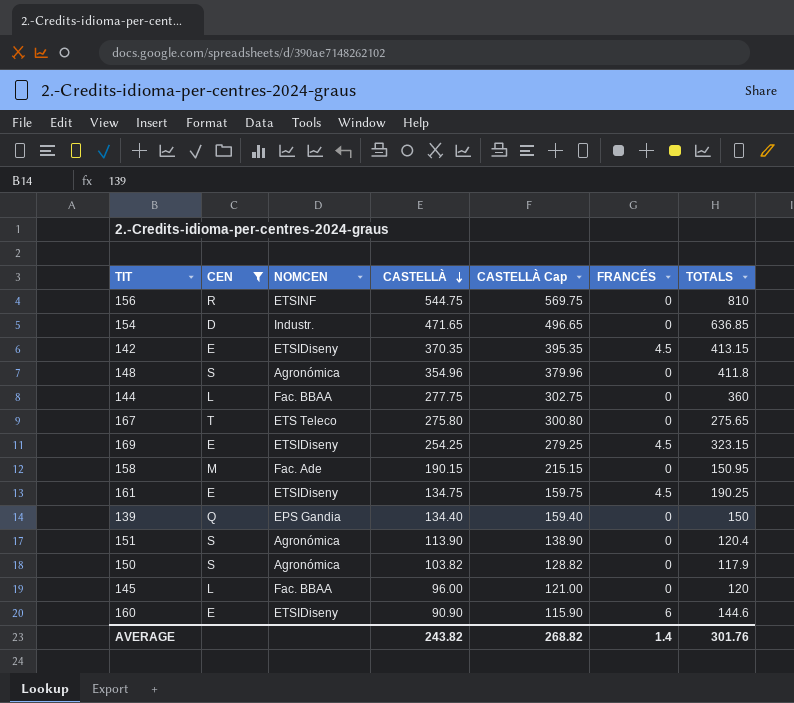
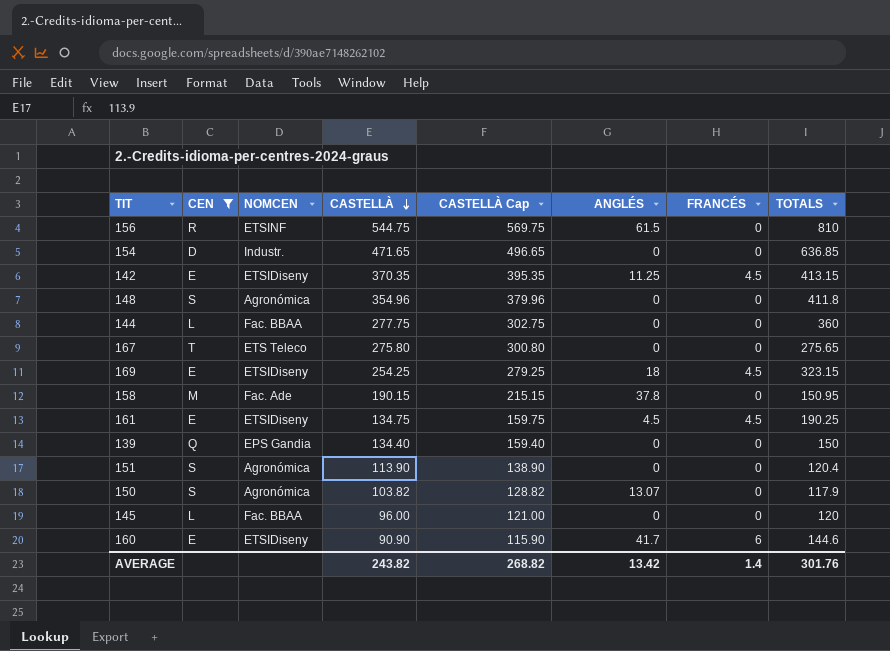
column ANGLÉS | position: none -> 6

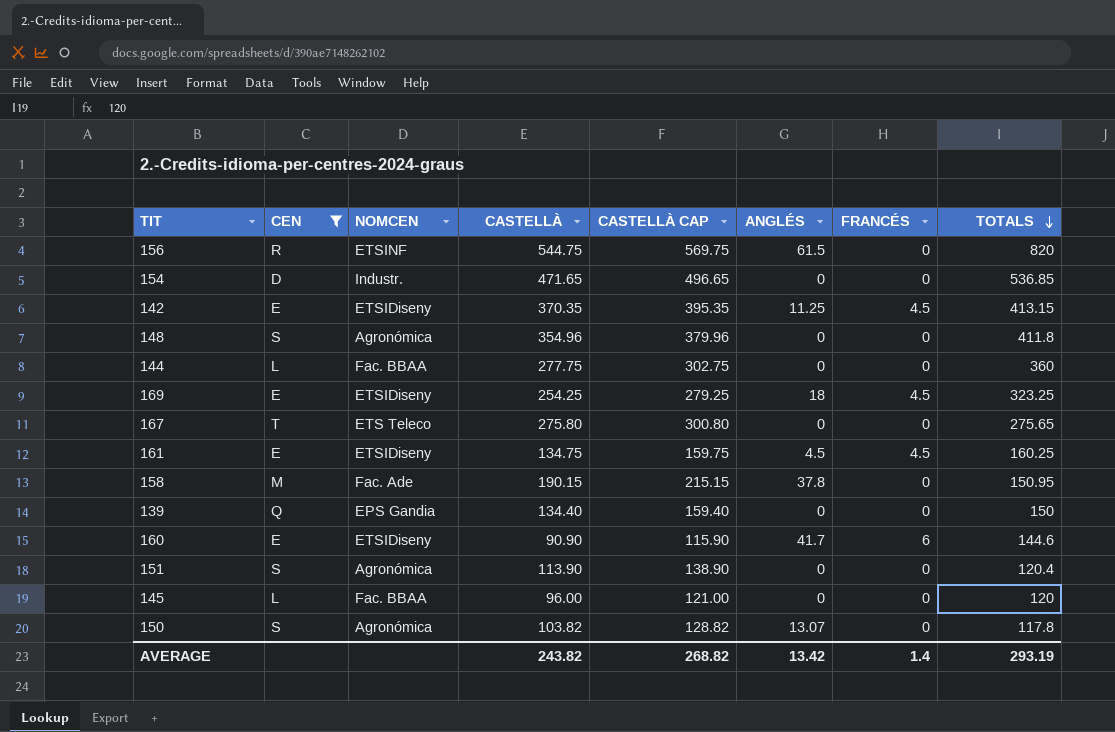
row order: CASTELLÀ descending -> TOTALS descending
column name: CASTELLÀ Cap -> CASTELLÀ CAP
156 | TOTALS: 810 -> 820
154 | TOTALS: 636.85 -> 536.85
169 | TOTALS: 323.15 -> 323.25
161 | TOTALS: 190.25 -> 160.25
150 | TOTALS: 117.9 -> 117.8
AVERAGE | TOTALS: 301.76 -> 293.19

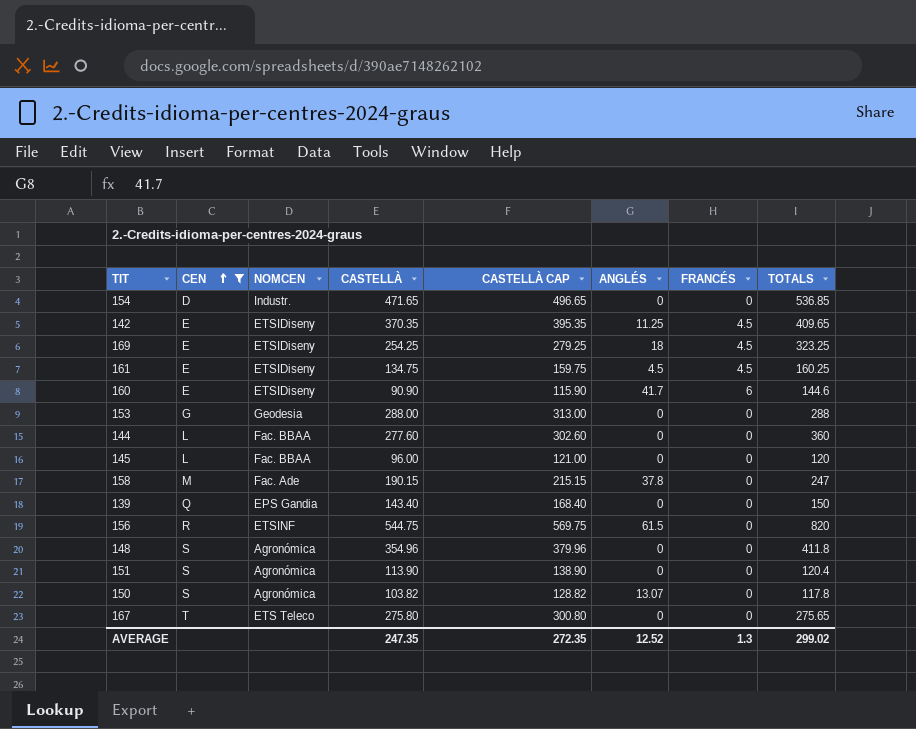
row order: TOTALS descending -> CEN ascending
142 | TOTALS: 413.15 -> 409.65
row 153: none -> G | Geodesia | 288.00 | 313.00 | 0 | 0 | 288
144 | CASTELLÀ: 277.75 -> 277.60
144 | CASTELLÀ CAP: 302.75 -> 302.60
158 | TOTALS: 150.95 -> 247
139 | CASTELLÀ: 134.40 -> 143.40
139 | CASTELLÀ CAP: 159.40 -> 168.40
AVERAGE | CASTELLÀ: 243.82 -> 247.35
AVERAGE | CASTELLÀ CAP: 268.82 -> 272.35
AVERAGE | ANGLÉS: 13.42 -> 12.52
AVERAGE | FRANCÉS: 1.4 -> 1.3
AVERAGE | TOTALS: 293.19 -> 299.02

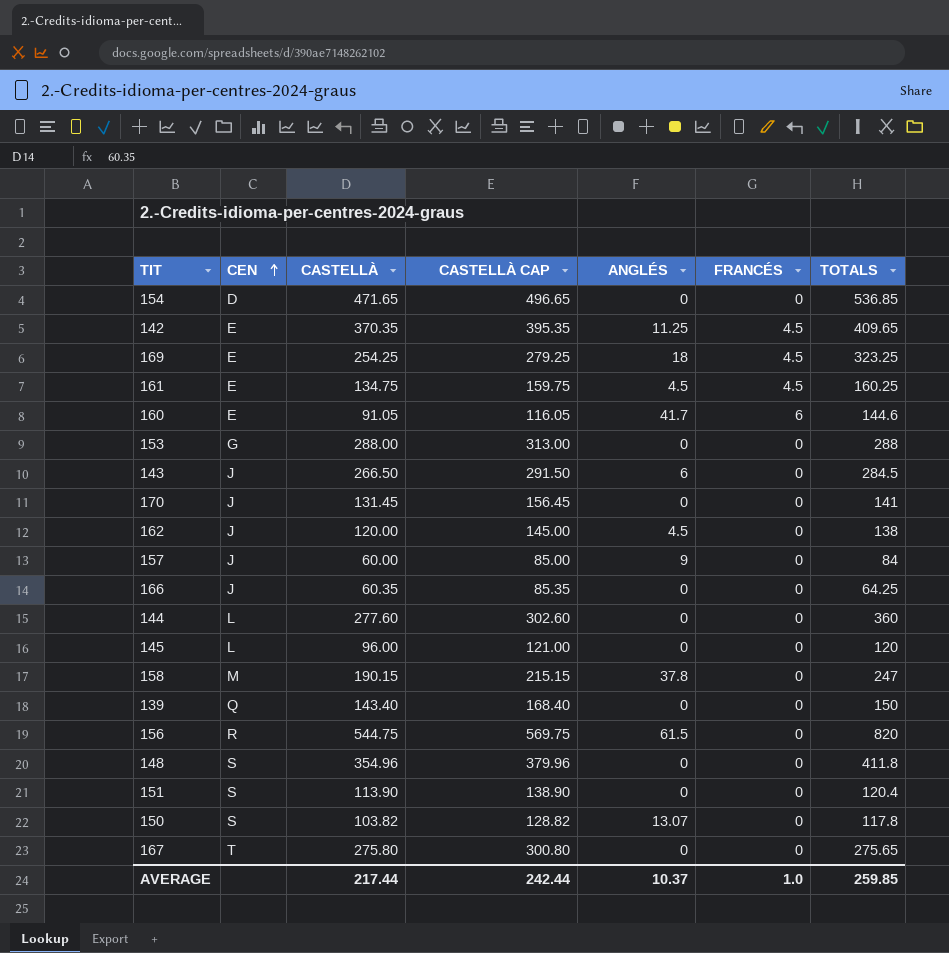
filter: CEN != J -> none
column NOMCEN | position: 3 -> none
160 | CASTELLÀ: 90.90 -> 91.05
160 | CASTELLÀ CAP: 115.90 -> 116.05
AVERAGE | CASTELLÀ: 247.35 -> 217.44
AVERAGE | CASTELLÀ CAP: 272.35 -> 242.44
AVERAGE | ANGLÉS: 12.52 -> 10.37
AVERAGE | FRANCÉS: 1.3 -> 1.0
AVERAGE | TOTALS: 299.02 -> 259.85

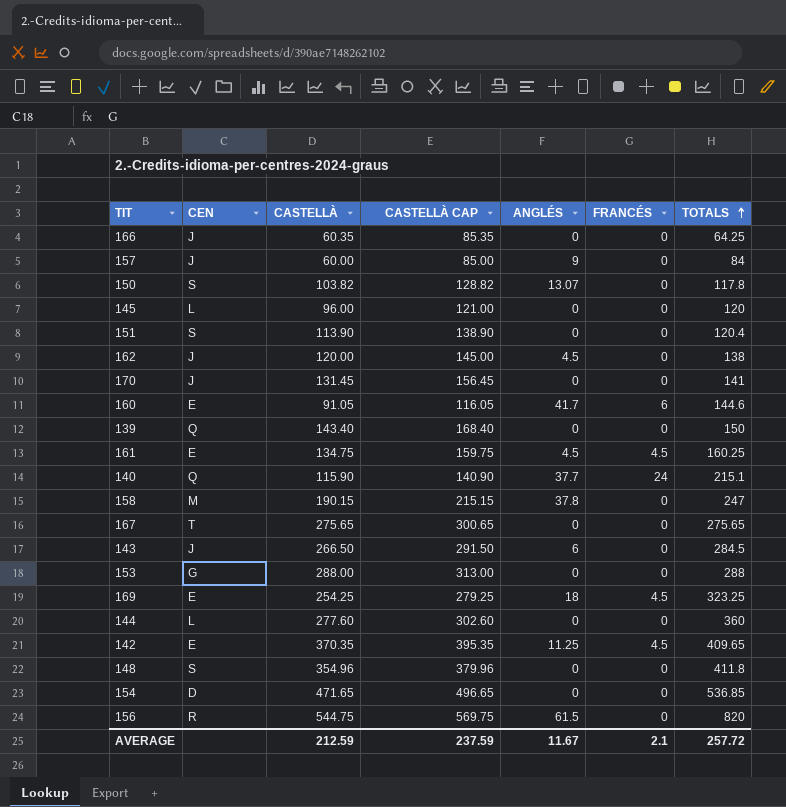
row order: CEN ascending -> TOTALS ascending
row 140: none -> Q | 115.90 | 140.90 | 37.7 | 24 | 215.1
167 | CASTELLÀ: 275.80 -> 275.65
167 | CASTELLÀ CAP: 300.80 -> 300.65
AVERAGE | CASTELLÀ: 217.44 -> 212.59
AVERAGE | CASTELLÀ CAP: 242.44 -> 237.59
AVERAGE | ANGLÉS: 10.37 -> 11.67
AVERAGE | FRANCÉS: 1.0 -> 2.1
AVERAGE | TOTALS: 259.85 -> 257.72

